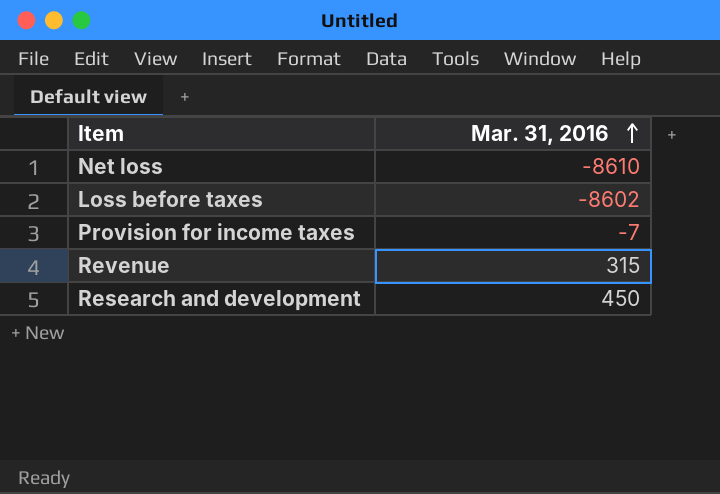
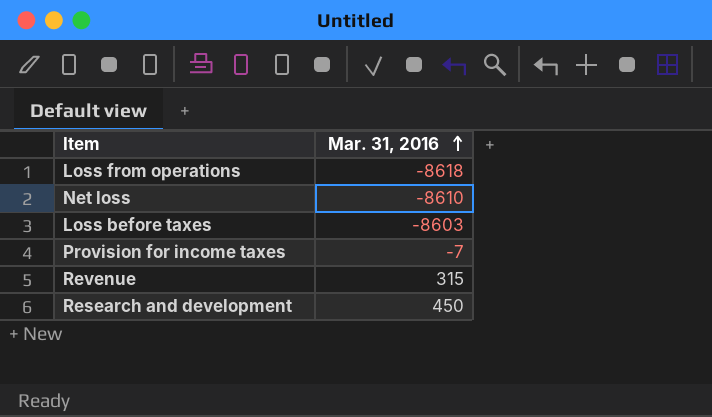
row Loss from operations: none -> -8618
Loss before taxes | Mar. 31, 2016: -8602 -> -8603

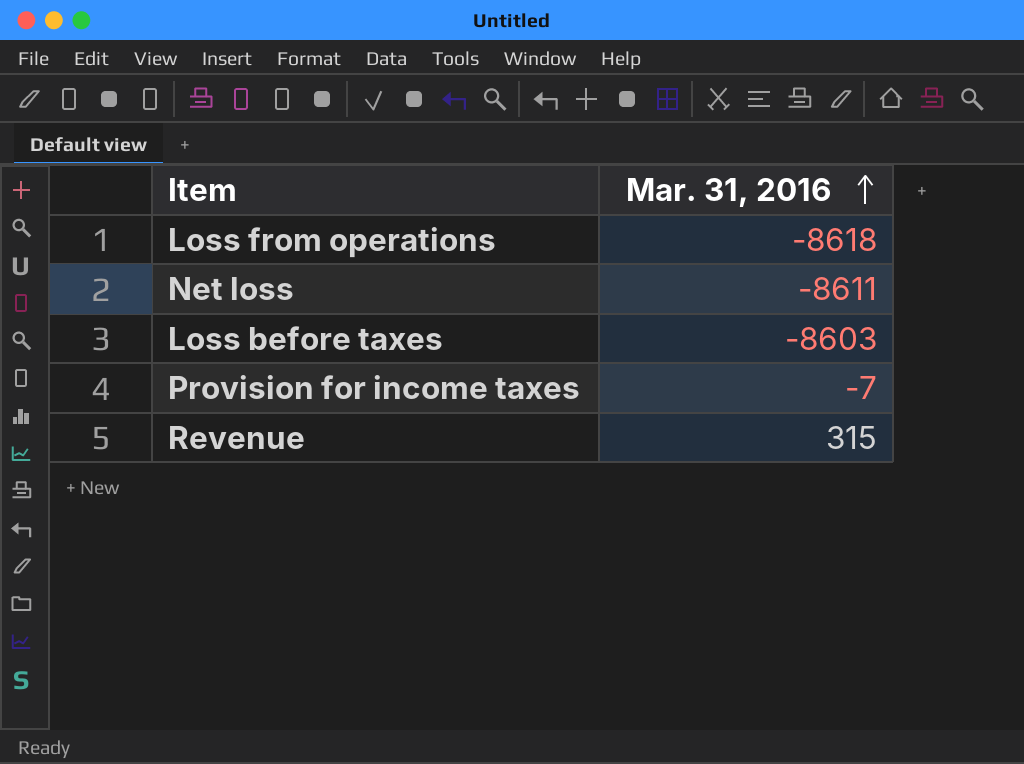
row Research and development: 450 -> none
Net loss | Mar. 31, 2016: -8610 -> -8611

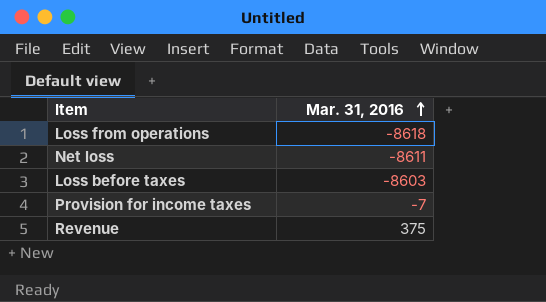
Revenue | Mar. 31, 2016: 315 -> 375

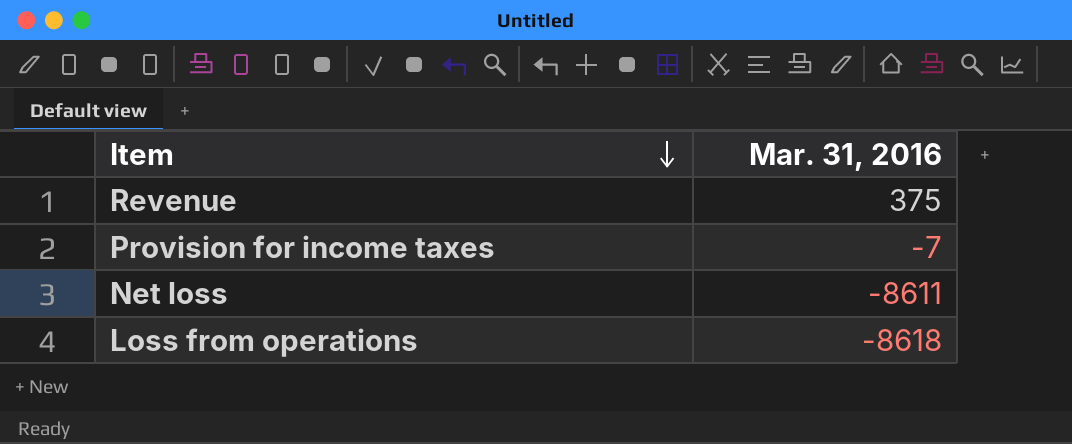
row order: Mar. 31, 2016 ascending -> Item descending
row Loss before taxes: -8603 -> none

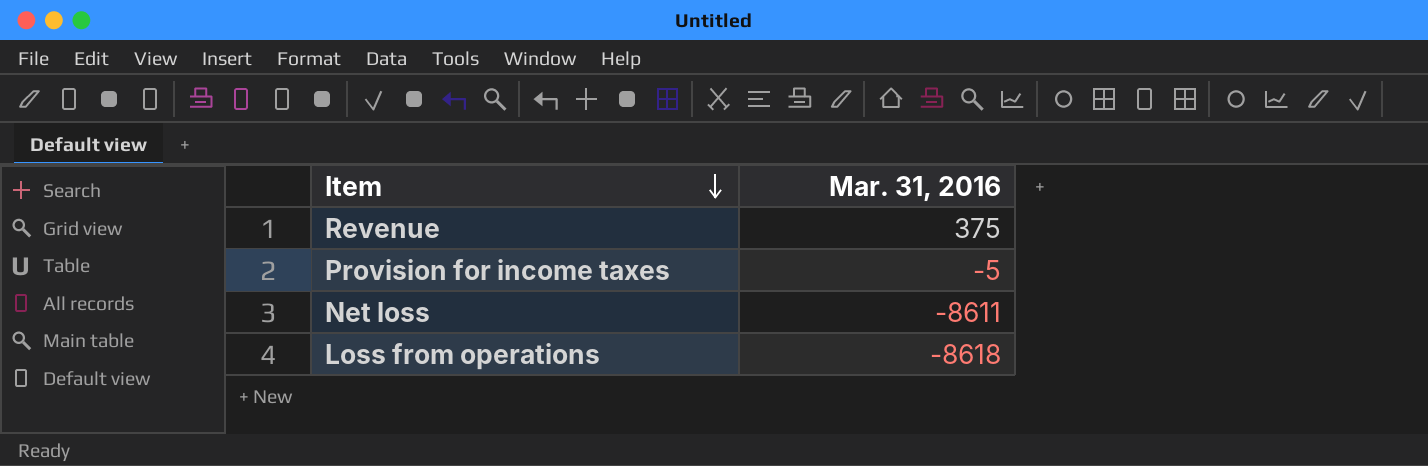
Provision for income taxes | Mar. 31, 2016: -7 -> -5

